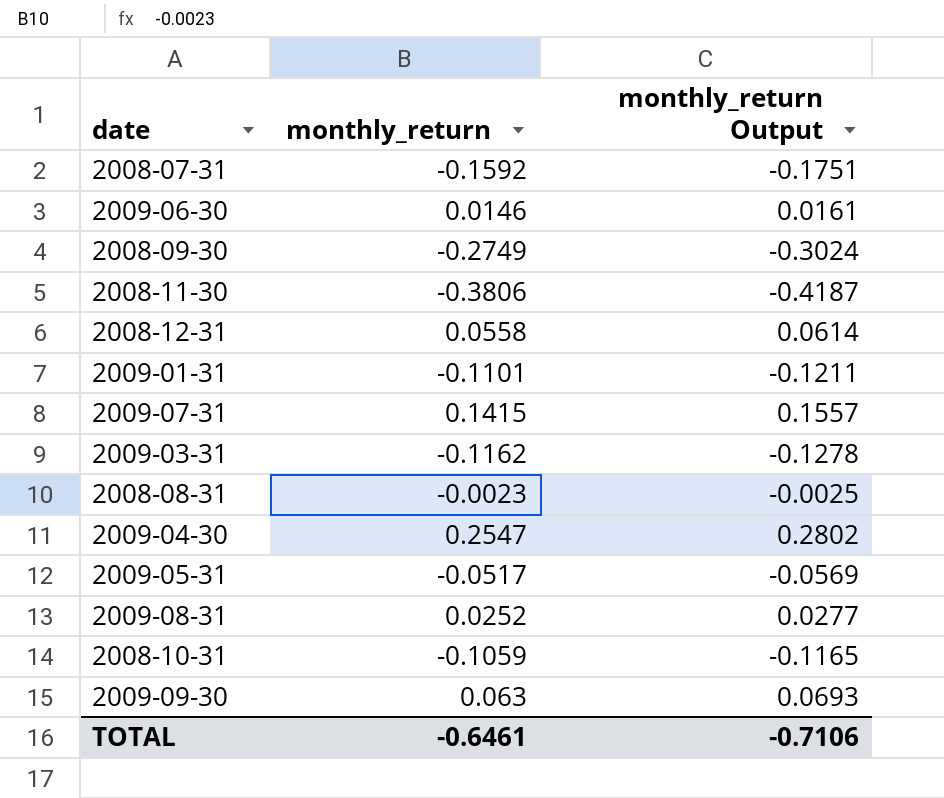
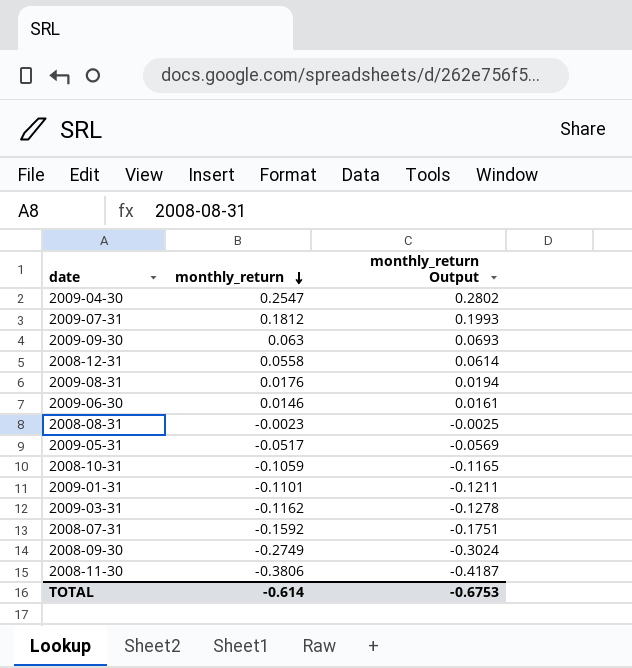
row order: none -> monthly_return descending
2009-07-31 | monthly_return: 0.1415 -> 0.1812
2009-07-31 | monthly_return Output: 0.1557 -> 0.1993
2009-08-31 | monthly_return: 0.0252 -> 0.0176
2009-08-31 | monthly_return Output: 0.0277 -> 0.0194
TOTAL | monthly_return: -0.6461 -> -0.614
TOTAL | monthly_return Output: -0.7106 -> -0.6753

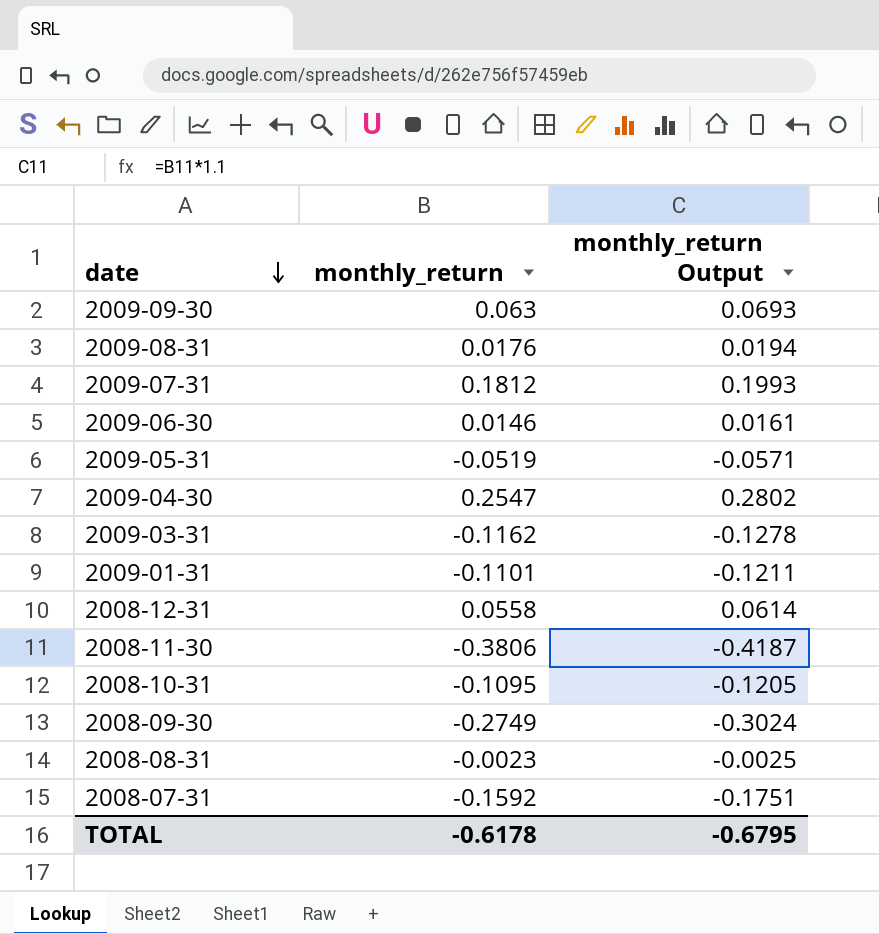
row order: monthly_return descending -> date descending
2009-05-31 | monthly_return: -0.0517 -> -0.0519
2009-05-31 | monthly_return Output: -0.0569 -> -0.0571
2008-10-31 | monthly_return: -0.1059 -> -0.1095
2008-10-31 | monthly_return Output: -0.1165 -> -0.1205
TOTAL | monthly_return: -0.614 -> -0.6178
TOTAL | monthly_return Output: -0.6753 -> -0.6795

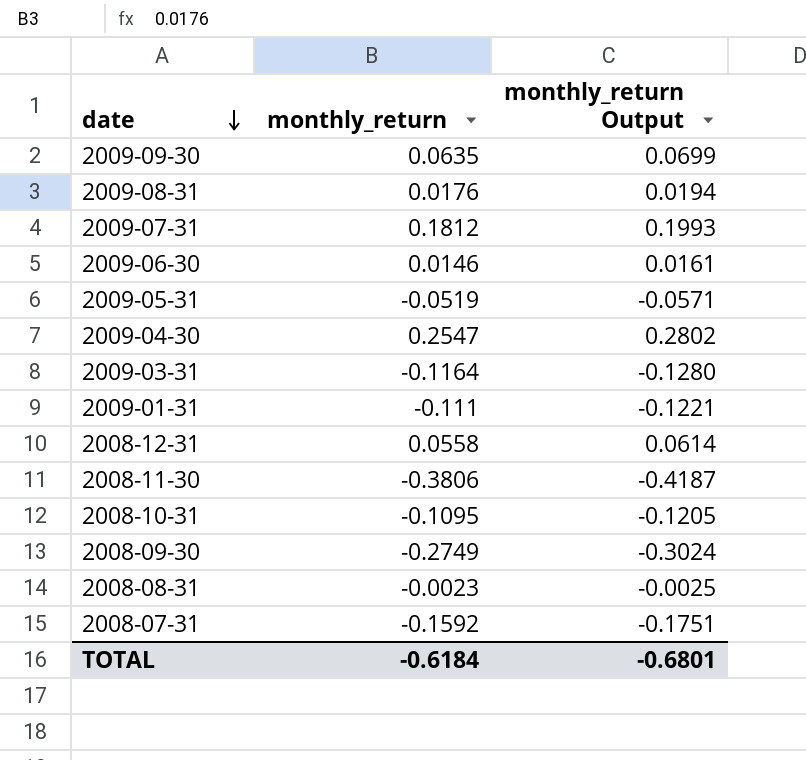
2009-09-30 | monthly_return: 0.063 -> 0.0635
2009-09-30 | monthly_return Output: 0.0693 -> 0.0699
2009-03-31 | monthly_return: -0.1162 -> -0.1164
2009-03-31 | monthly_return Output: -0.1278 -> -0.1280
2009-01-31 | monthly_return: -0.1101 -> -0.111
2009-01-31 | monthly_return Output: -0.1211 -> -0.1221
TOTAL | monthly_return: -0.6178 -> -0.6184
TOTAL | monthly_return Output: -0.6795 -> -0.6801

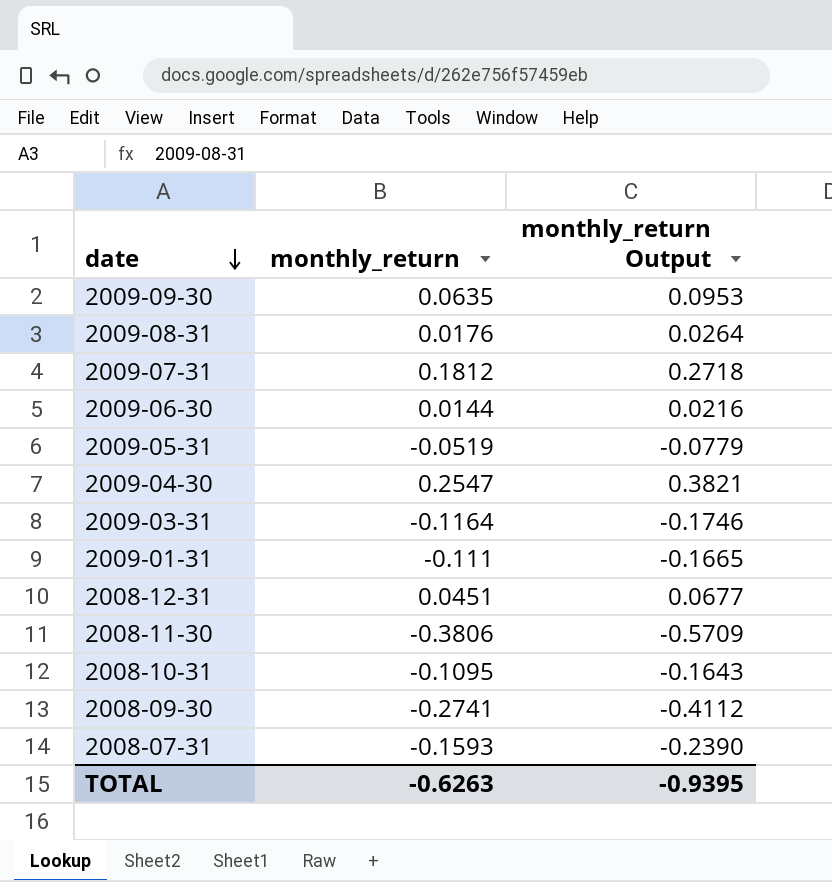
column monthly_return Output | formula: [monthly_return] * 1.1 -> [monthly_return] * 1.5
row 2008-08-31: -0.0023 | -0.0025 -> none
2009-06-30 | monthly_return: 0.0146 -> 0.0144
2008-12-31 | monthly_return: 0.0558 -> 0.0451
2008-09-30 | monthly_return: -0.2749 -> -0.2741
2008-07-31 | monthly_return: -0.1592 -> -0.1593
TOTAL | monthly_return: -0.6184 -> -0.6263
TOTAL | monthly_return Output: -0.6801 -> -0.9395

